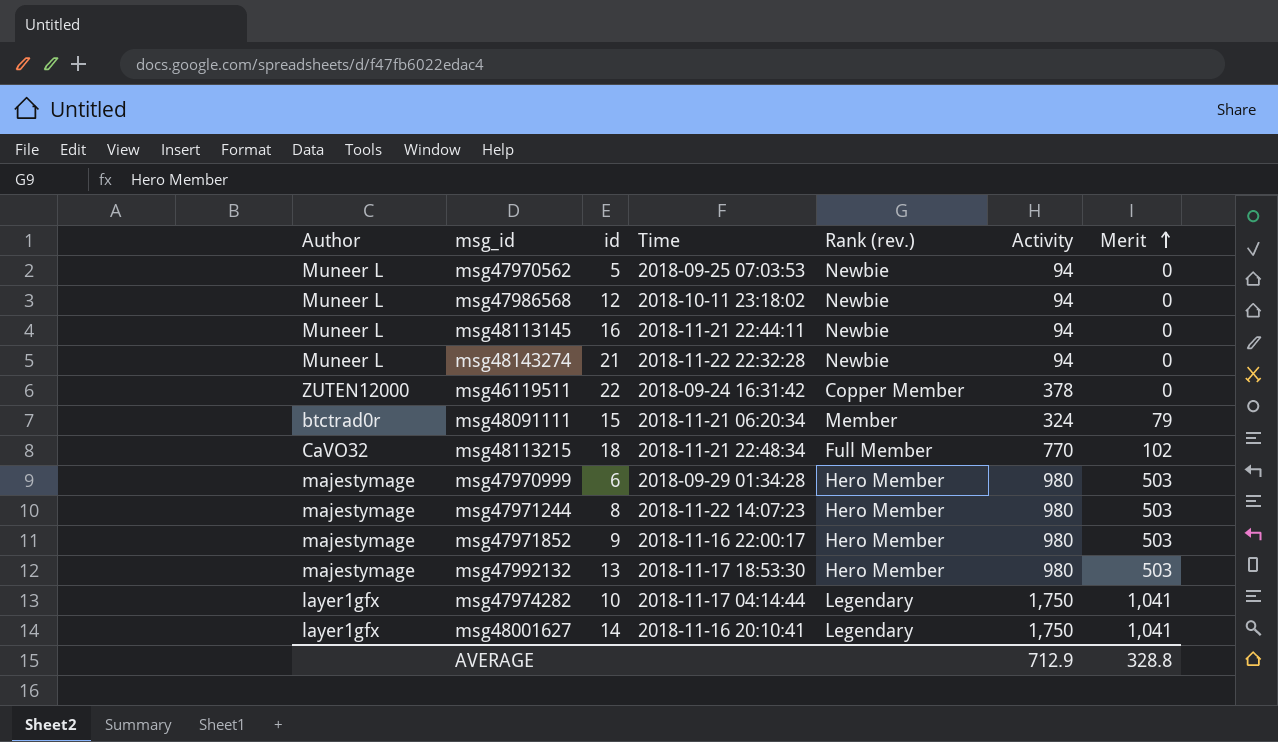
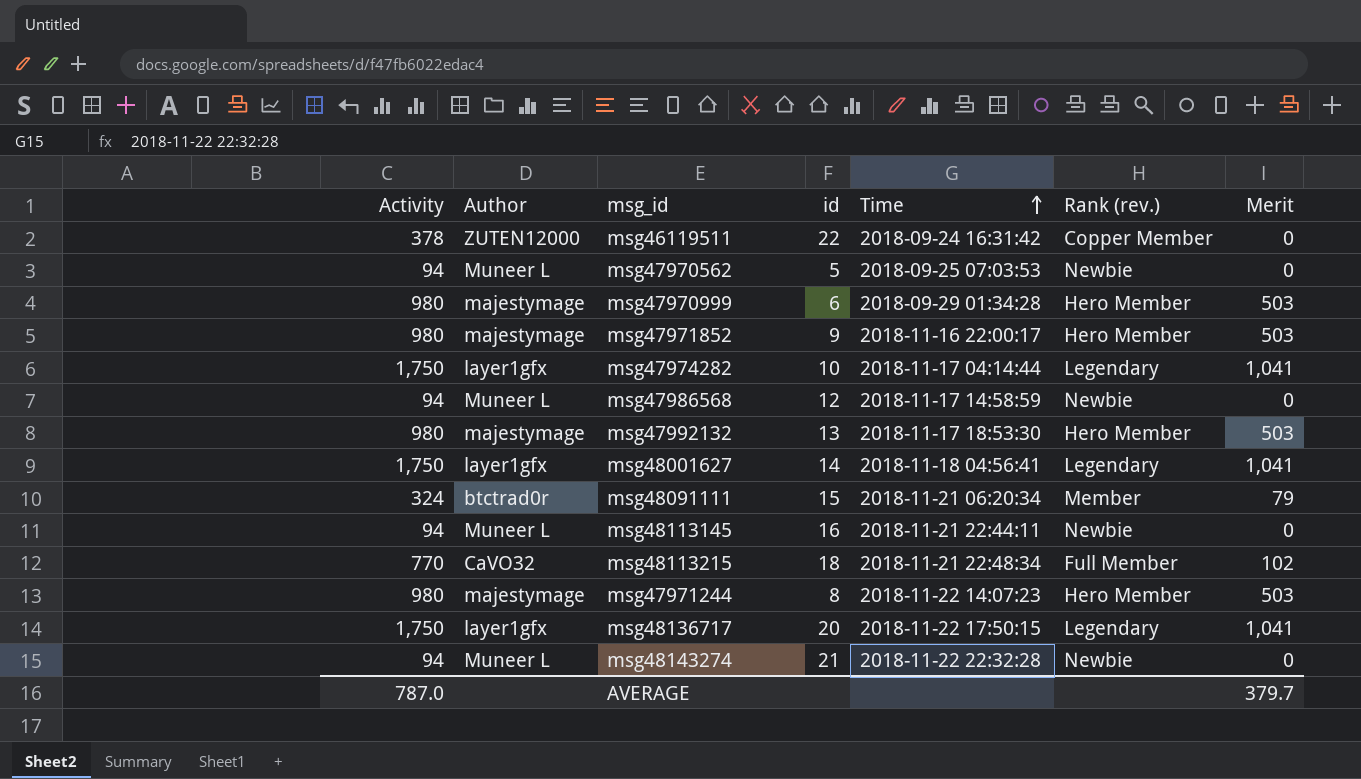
row order: Merit ascending -> Time ascending
column Activity | position: 6 -> 1
msg47986568 | Time: 2018-10-11 23:18:02 -> 2018-11-17 14:58:59
msg48001627 | Time: 2018-11-16 20:10:41 -> 2018-11-18 04:56:41
row msg48136717: none -> 1,750 | layer1gfx | 20 | 2018-11-22 17:50:15 | Legendary | 1,041
AVERAGE | Activity: 712.9 -> 787.0
AVERAGE | Merit: 328.8 -> 379.7

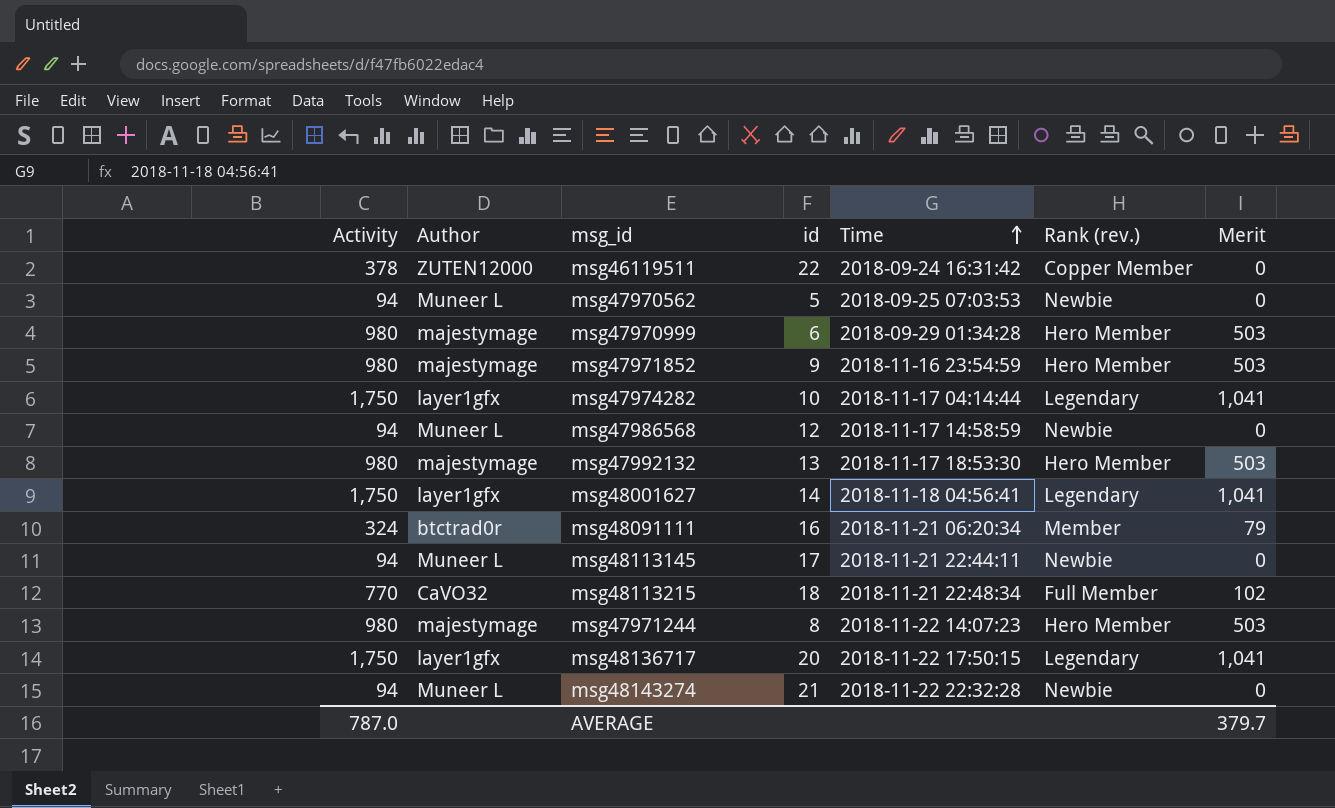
msg47971852 | Time: 2018-11-16 22:00:17 -> 2018-11-16 23:54:59
msg48091111 | id: 15 -> 16
msg48113145 | id: 16 -> 17

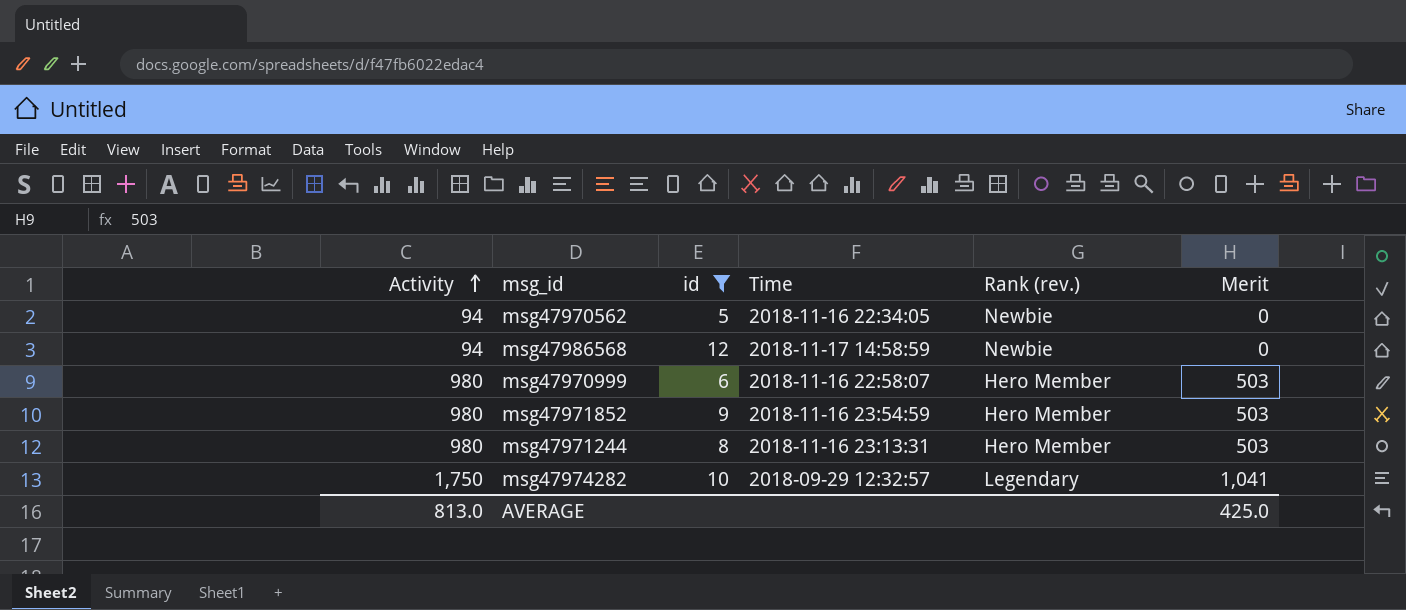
filter: none -> id <= 12
row order: Time ascending -> Activity ascending
column Author | position: 2 -> none
msg47970562 | Time: 2018-09-25 07:03:53 -> 2018-11-16 22:34:05
msg47970999 | Time: 2018-09-29 01:34:28 -> 2018-11-16 22:58:07
msg47971244 | Time: 2018-11-22 14:07:23 -> 2018-11-16 23:13:31
msg47974282 | Time: 2018-11-17 04:14:44 -> 2018-09-29 12:32:57
AVERAGE | Activity: 787.0 -> 813.0
AVERAGE | Merit: 379.7 -> 425.0

